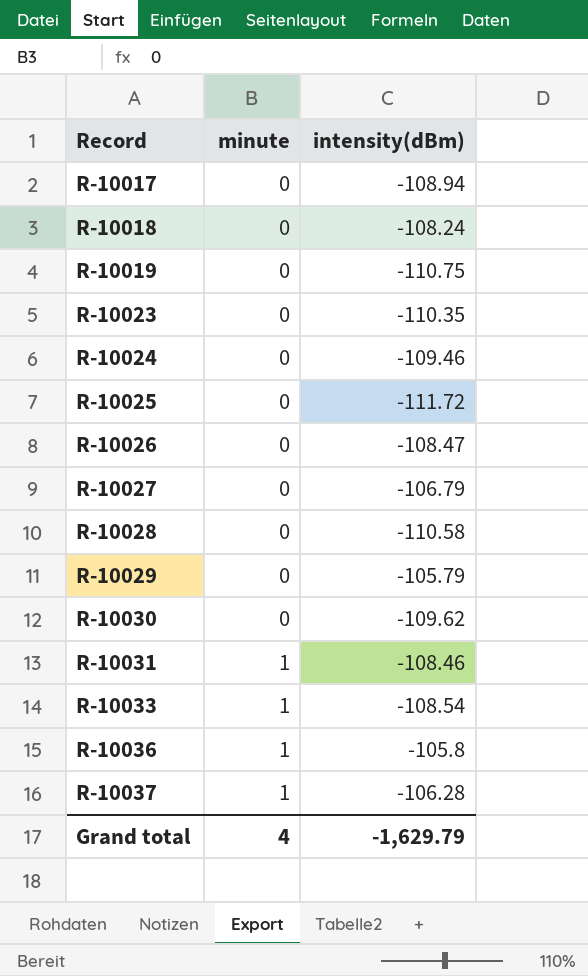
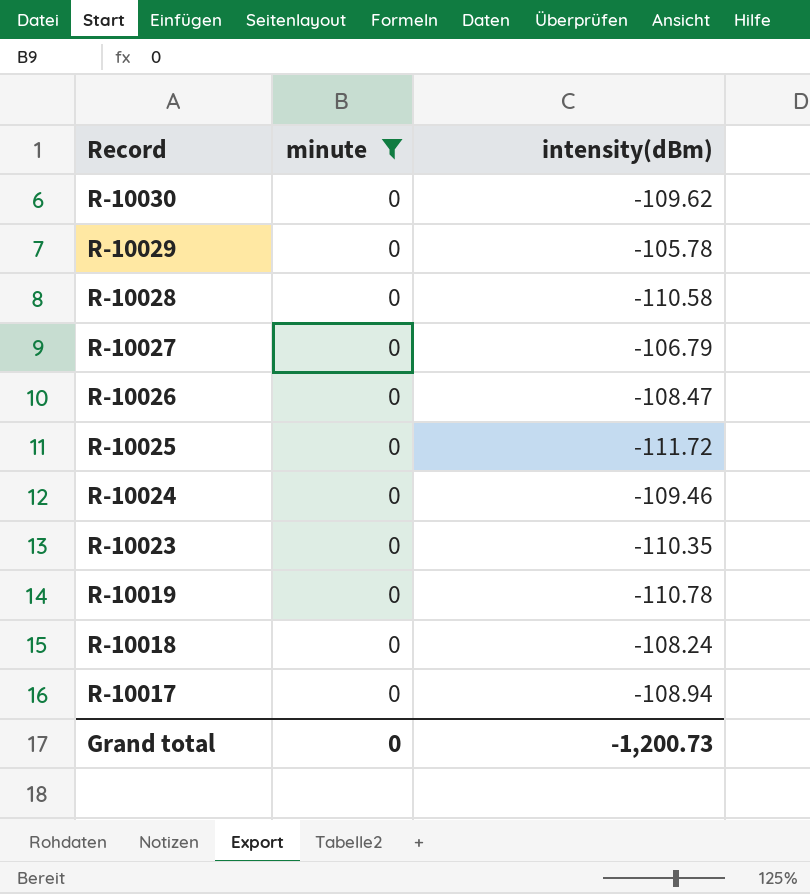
filter: none -> minute = 0
row order: Record ascending -> Record descending
R-10029 | intensity(dBm): -105.79 -> -105.78
R-10019 | intensity(dBm): -110.75 -> -110.78
Grand total | minute: 4 -> 0
Grand total | intensity(dBm): -1,629.79 -> -1,200.73

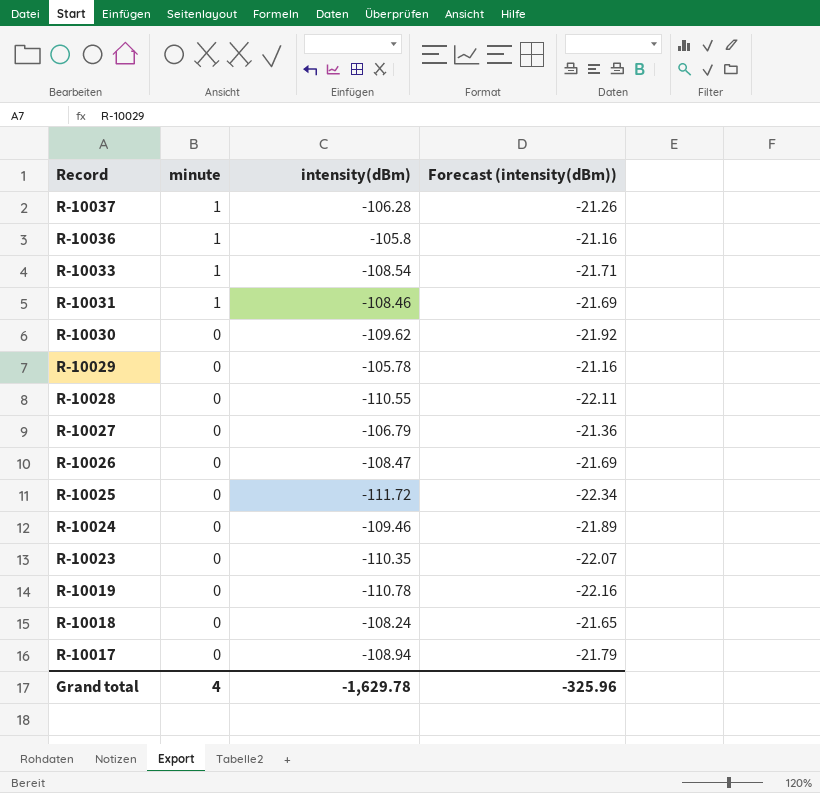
filter: minute = 0 -> none
column Forecast (intensity(dBm)) | formula: none -> [intensity(dBm)] * 0.2
R-10028 | intensity(dBm): -110.58 -> -110.55
Grand total | minute: 0 -> 4
Grand total | intensity(dBm): -1,200.73 -> -1,629.78

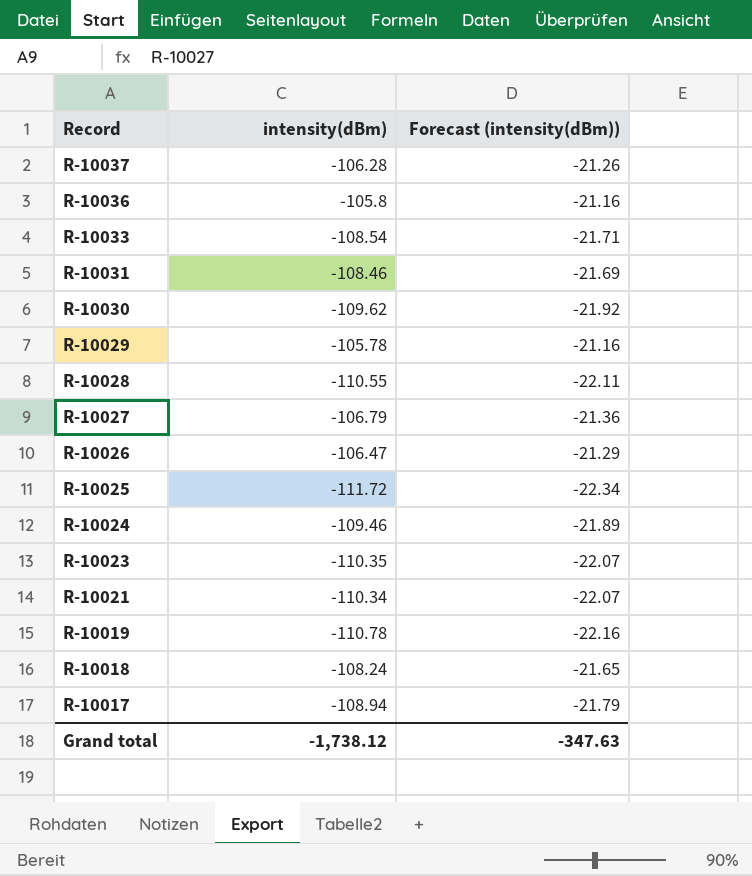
column minute | position: 2 -> none
R-10026 | intensity(dBm): -108.47 -> -106.47
R-10026 | Forecast (intensity(dBm)): -21.69 -> -21.29
row R-10021: none -> -110.34 | -22.07
Grand total | intensity(dBm): -1,629.78 -> -1,738.12
Grand total | Forecast (intensity(dBm)): -325.96 -> -347.63

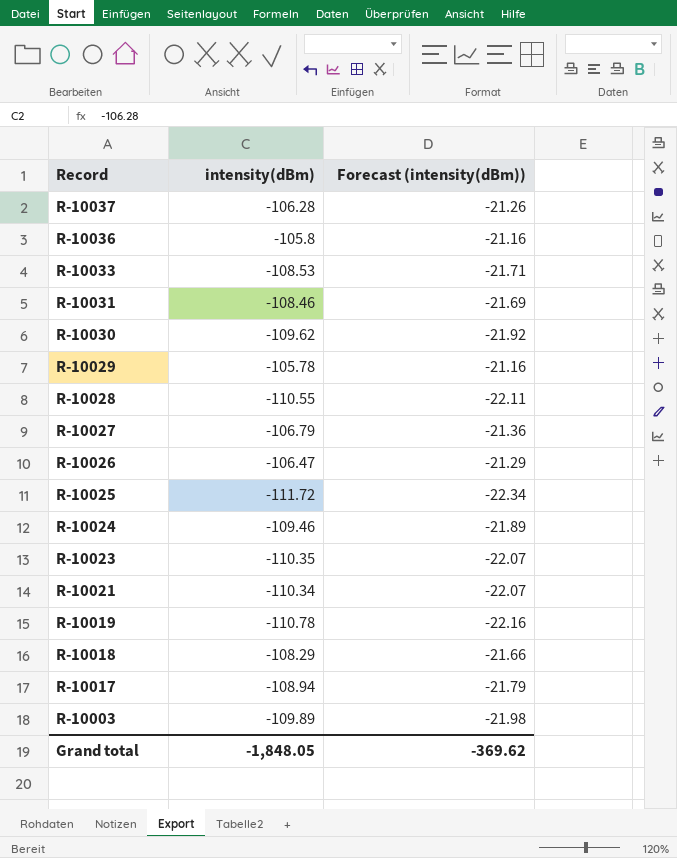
R-10033 | intensity(dBm): -108.54 -> -108.53
R-10018 | intensity(dBm): -108.24 -> -108.29
R-10018 | Forecast (intensity(dBm)): -21.65 -> -21.66
row R-10003: none -> -109.89 | -21.98
Grand total | intensity(dBm): -1,738.12 -> -1,848.05
Grand total | Forecast (intensity(dBm)): -347.63 -> -369.62

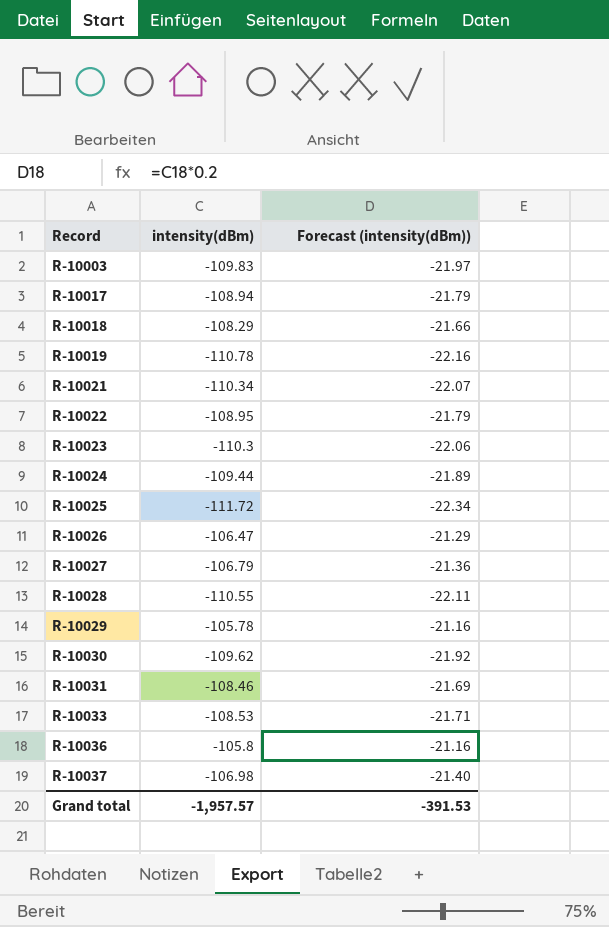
row order: Record descending -> Record ascending
R-10003 | intensity(dBm): -109.89 -> -109.83
R-10003 | Forecast (intensity(dBm)): -21.98 -> -21.97
row R-10022: none -> -108.95 | -21.79
R-10023 | intensity(dBm): -110.35 -> -110.3
R-10023 | Forecast (intensity(dBm)): -22.07 -> -22.06
R-10024 | intensity(dBm): -109.46 -> -109.44
R-10037 | intensity(dBm): -106.28 -> -106.98
R-10037 | Forecast (intensity(dBm)): -21.26 -> -21.40
Grand total | intensity(dBm): -1,848.05 -> -1,957.57
Grand total | Forecast (intensity(dBm)): -369.62 -> -391.53

